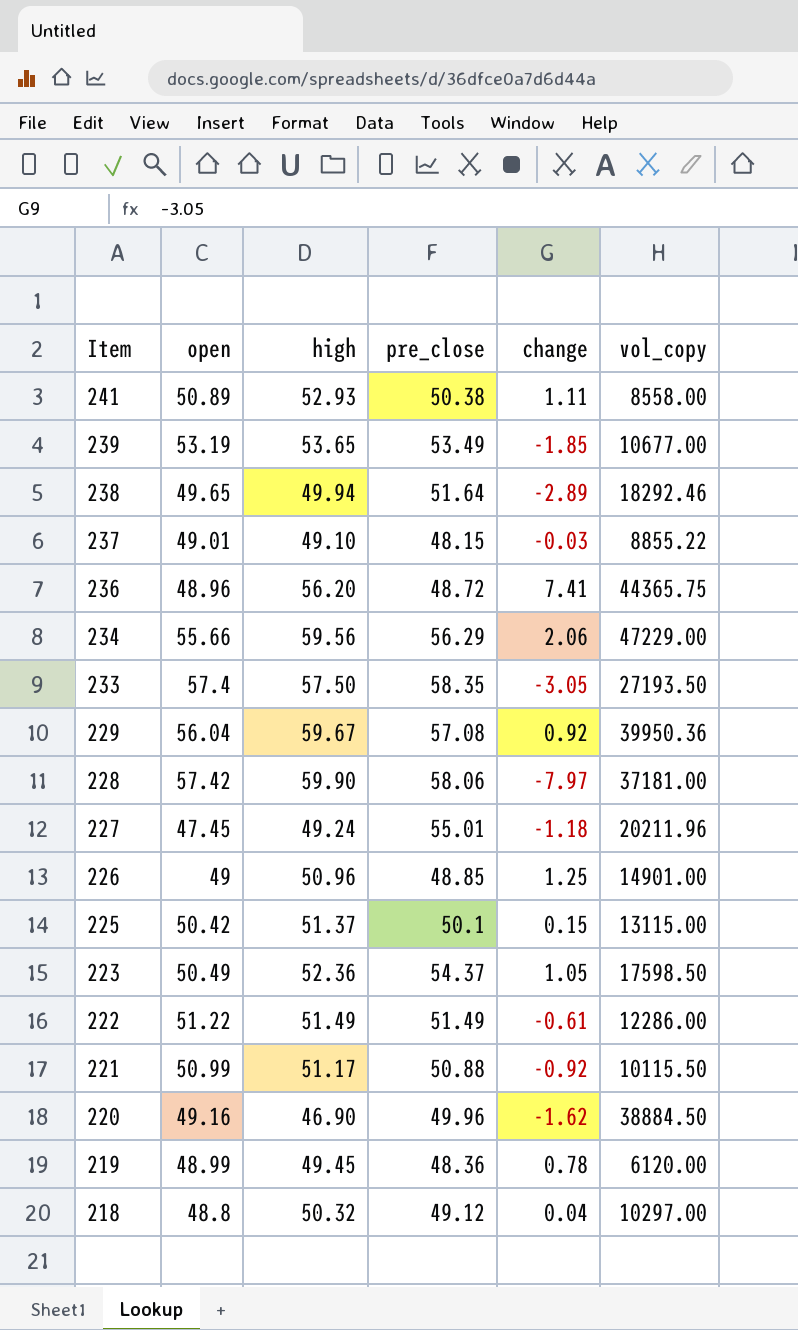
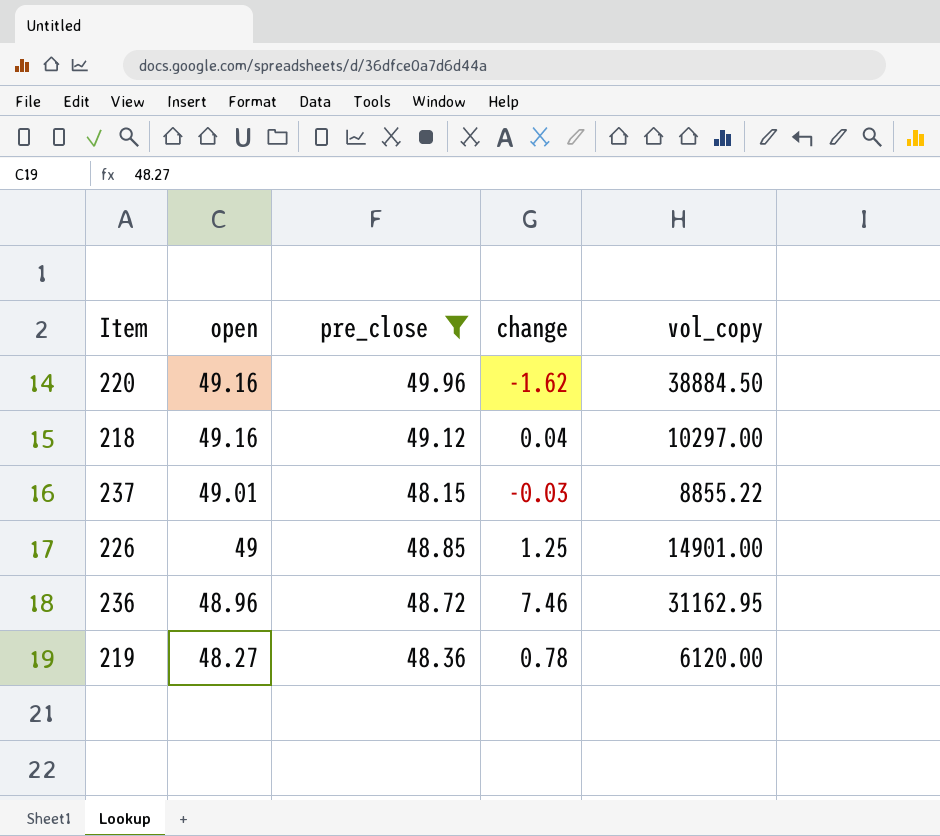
filter: none -> pre_close <= 49.96
row order: Item descending -> open descending
column high | position: 3 -> none
218 | open: 48.8 -> 49.16
236 | change: 7.41 -> 7.46
236 | vol_copy: 44365.75 -> 31162.95
219 | open: 48.99 -> 48.27

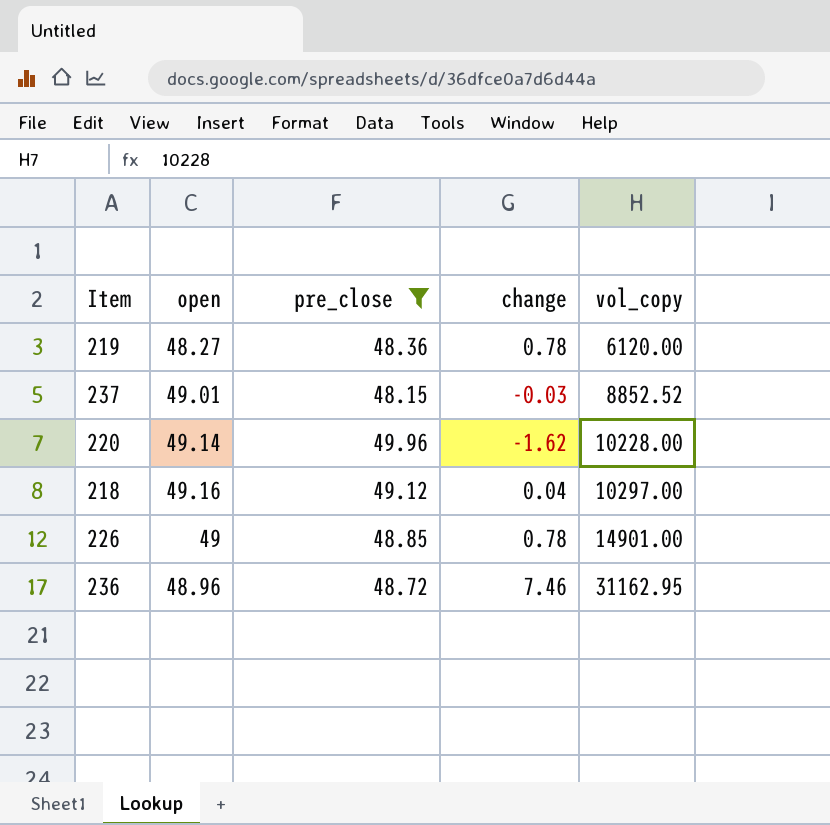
row order: open descending -> vol_copy ascending
237 | vol_copy: 8855.22 -> 8852.52
220 | open: 49.16 -> 49.14
220 | vol_copy: 38884.50 -> 10228.00
226 | change: 1.25 -> 0.78

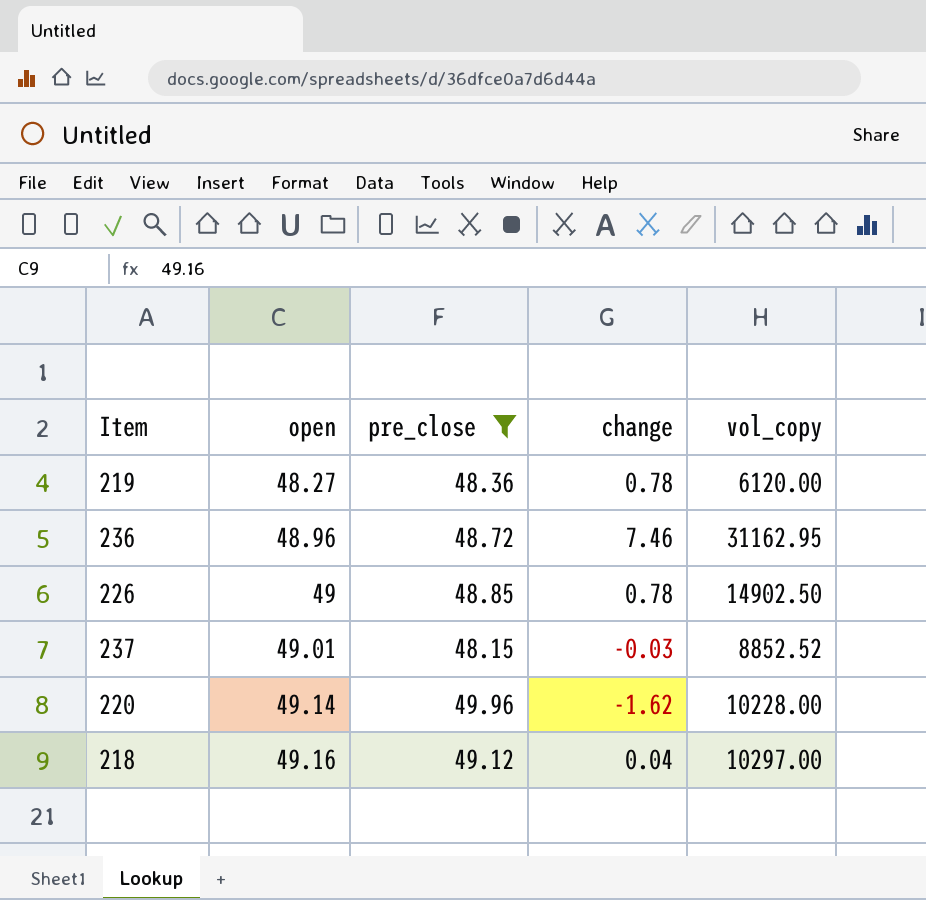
row order: vol_copy ascending -> open ascending
226 | vol_copy: 14901.00 -> 14902.50

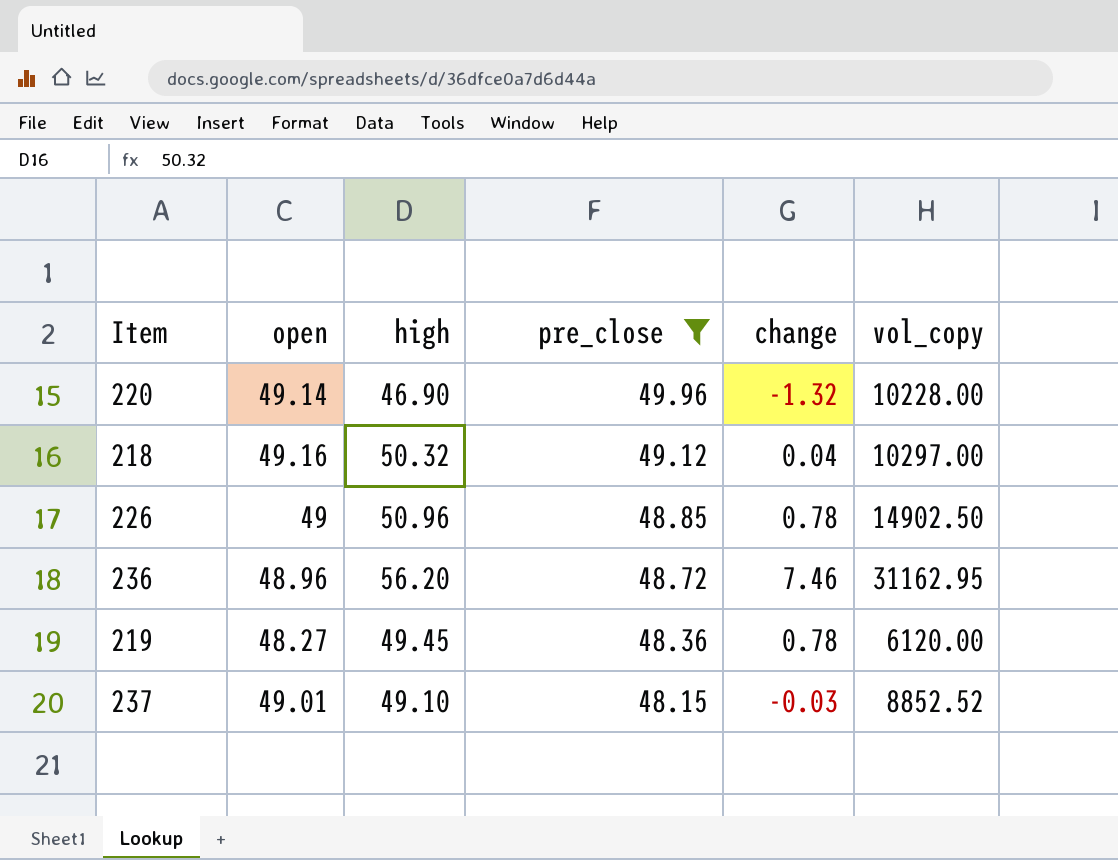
row order: open ascending -> pre_close descending
column high | position: none -> 3
220 | change: -1.62 -> -1.32

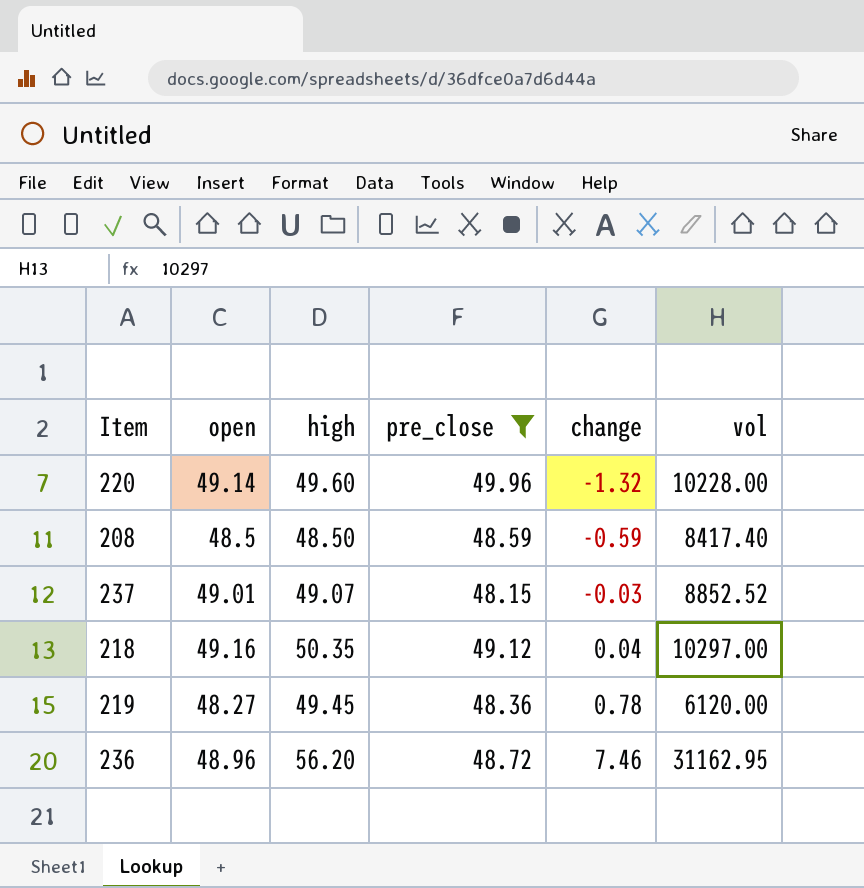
row order: pre_close descending -> change ascending
column name: vol_copy -> vol
row 226: 49 | 50.96 | 48.85 | 0.78 | 14902.50 -> none
220 | high: 46.90 -> 49.60
row 208: none -> 48.5 | 48.50 | 48.59 | -0.59 | 8417.40
237 | high: 49.10 -> 49.07
218 | high: 50.32 -> 50.35

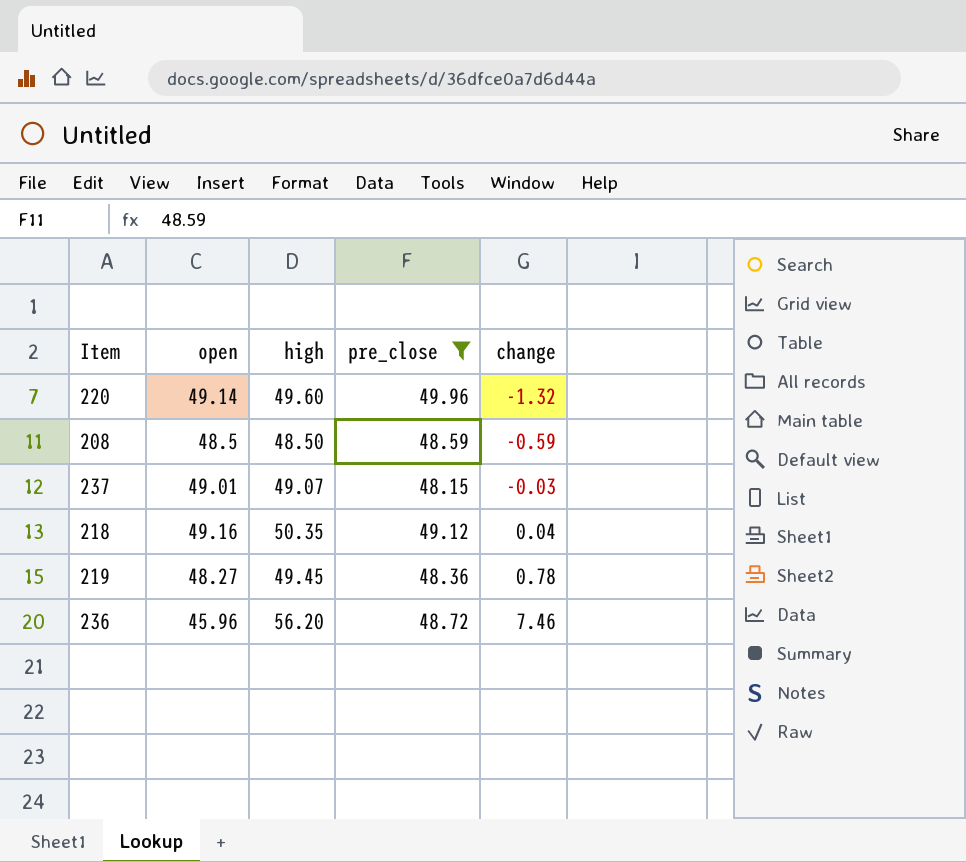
column vol | position: 6 -> none
236 | open: 48.96 -> 45.96

